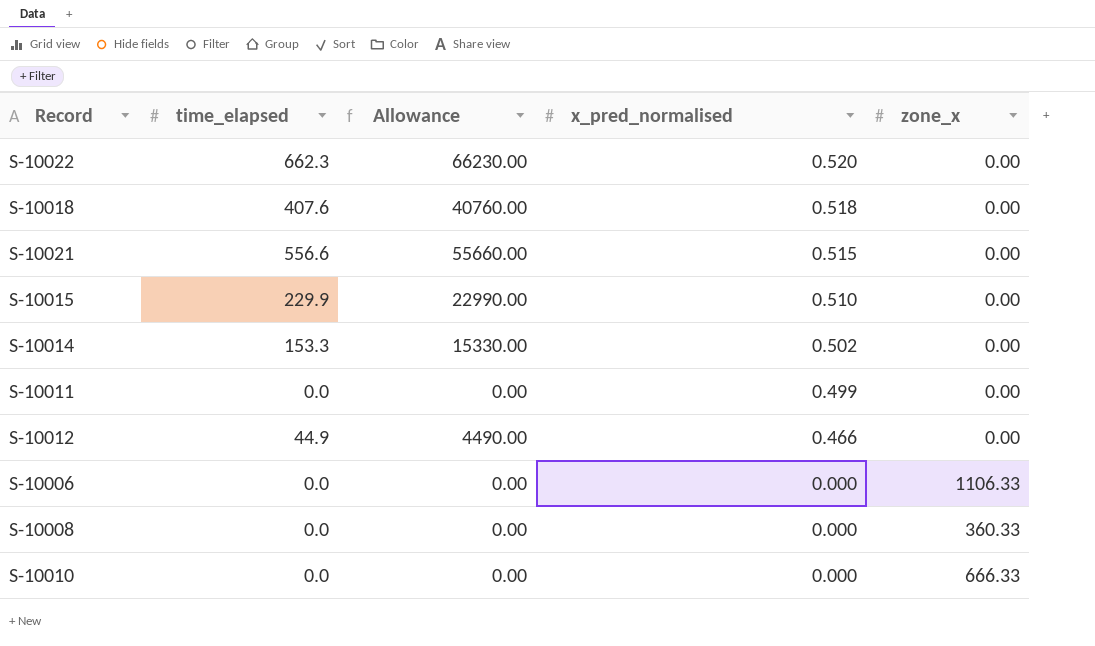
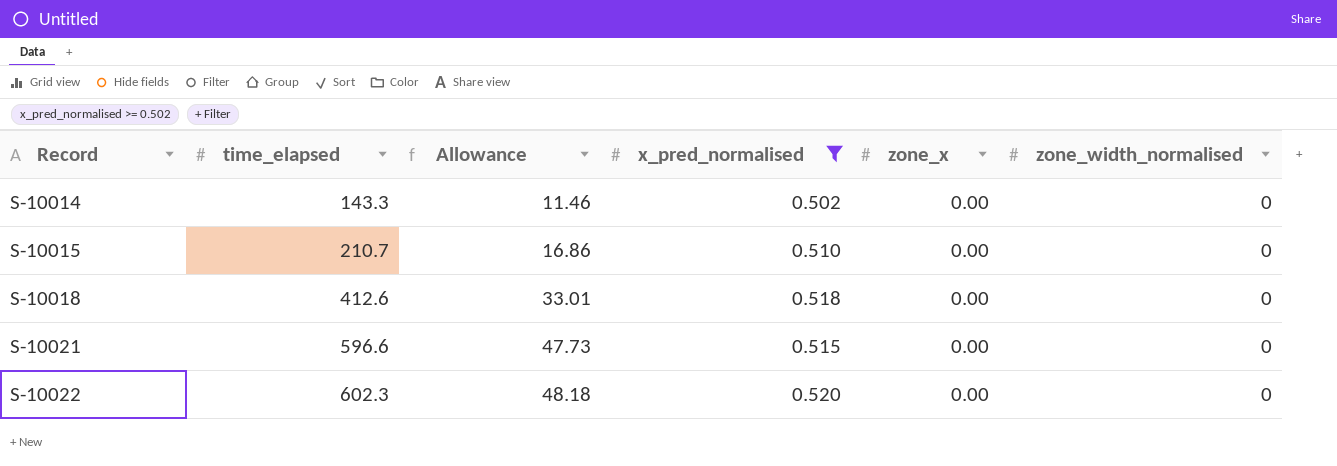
filter: none -> x_pred_normalised >= 0.502
row order: x_pred_normalised descending -> Record ascending
column Allowance | formula: [time_elapsed] * 100 -> [time_elapsed] * 0.08
column zone_width_normalised | position: none -> 6
S-10014 | time_elapsed: 153.3 -> 143.3
S-10015 | time_elapsed: 229.9 -> 210.7
S-10018 | time_elapsed: 407.6 -> 412.6
S-10021 | time_elapsed: 556.6 -> 596.6
S-10022 | time_elapsed: 662.3 -> 602.3

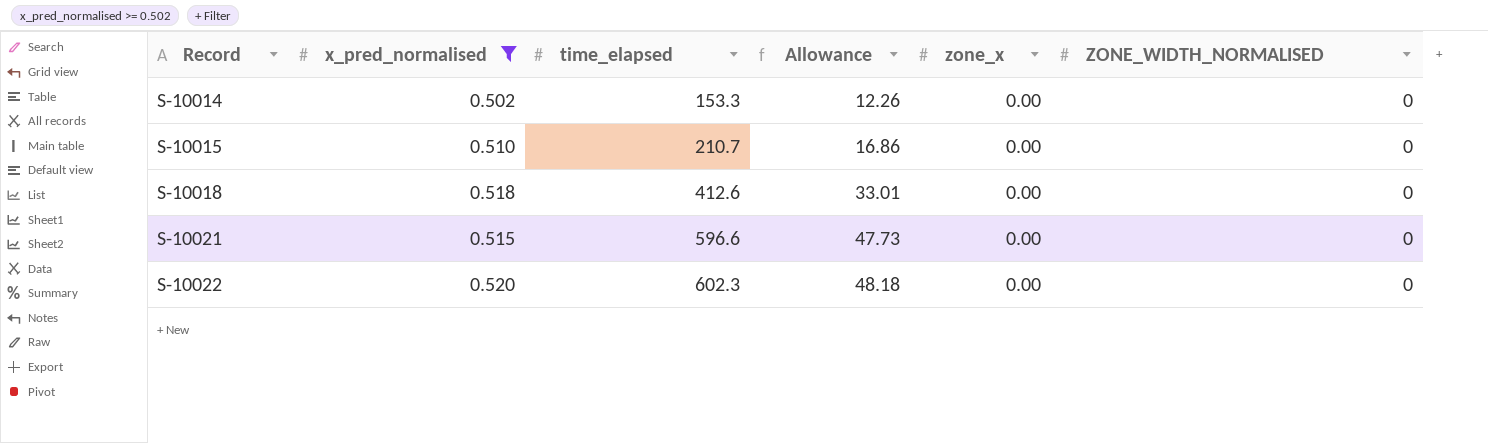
column x_pred_normalised | position: 4 -> 2
column name: zone_width_normalised -> ZONE_WIDTH_NORMALISED
S-10014 | time_elapsed: 143.3 -> 153.3
S-10014 | Allowance: 11.46 -> 12.26

